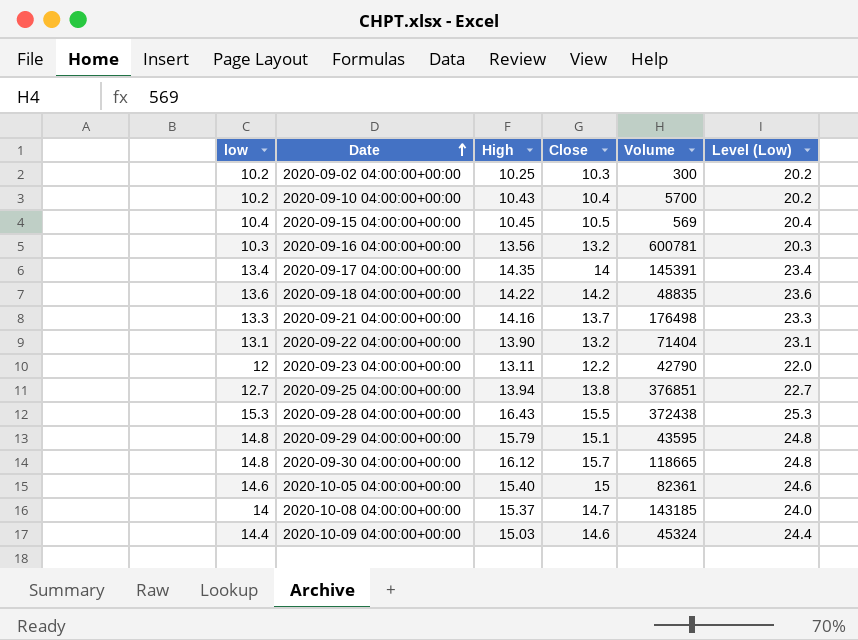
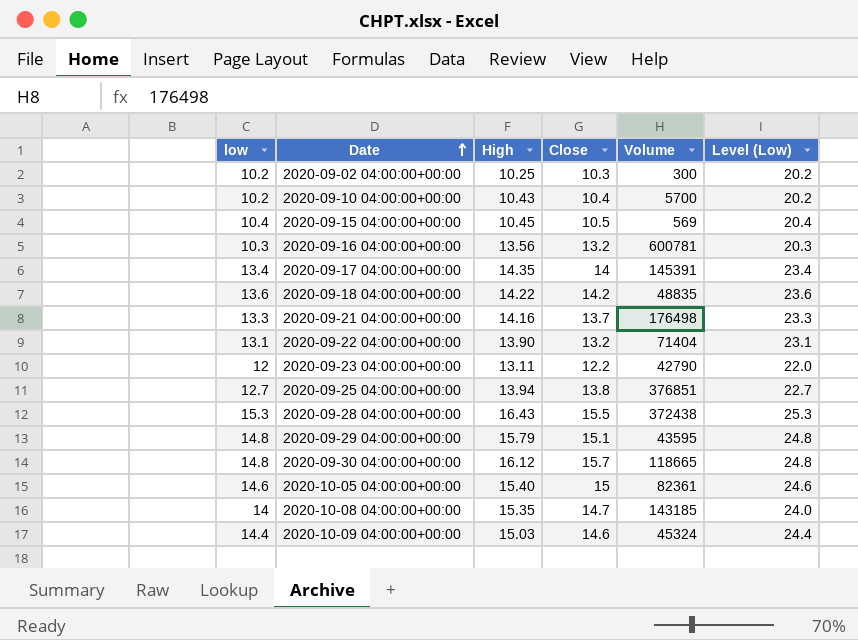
2020-10-08 04:00:00+00:00 | High: 15.37 -> 15.35

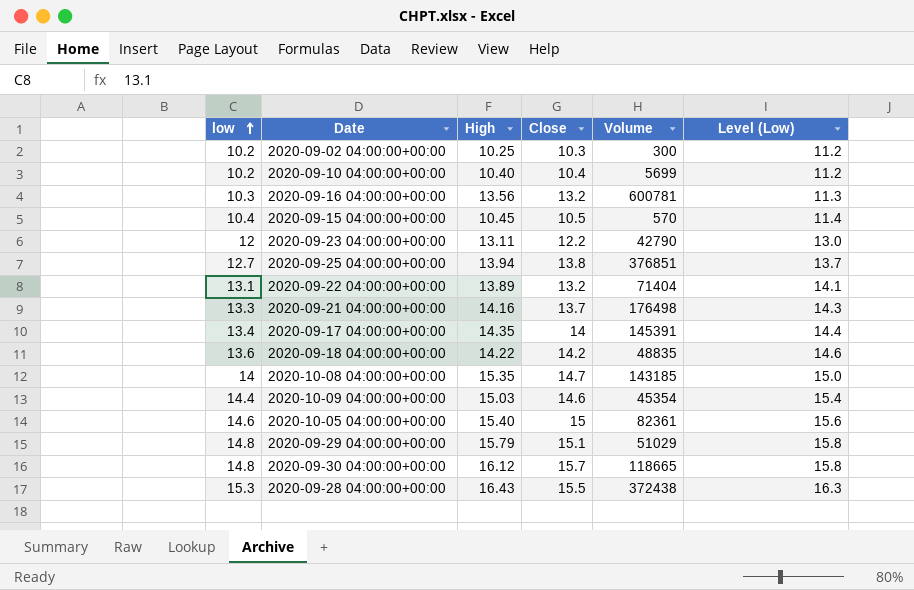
row order: Date ascending -> low ascending
column Level (Low) | formula: [low] + 10 -> [low] + 1
2020-09-10 04:00:00+00:00 | High: 10.43 -> 10.40
2020-09-10 04:00:00+00:00 | Volume: 5700 -> 5699
2020-09-15 04:00:00+00:00 | Volume: 569 -> 570
2020-09-22 04:00:00+00:00 | High: 13.90 -> 13.89
2020-10-09 04:00:00+00:00 | Volume: 45324 -> 45354
2020-09-29 04:00:00+00:00 | Volume: 43595 -> 51029

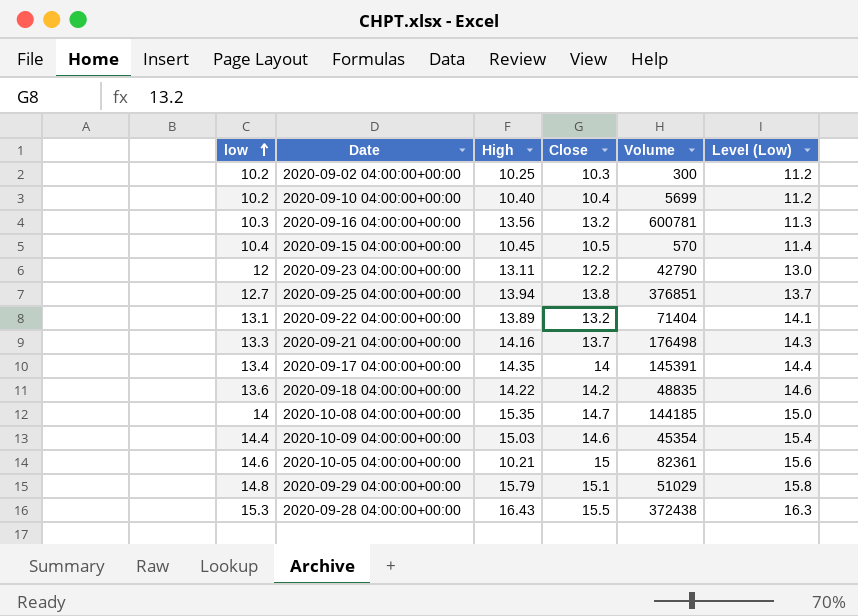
row 2020-09-30 04:00:00+00:00: 14.8 | 16.12 | 15.7 | 118665 | 15.8 -> none
2020-10-08 04:00:00+00:00 | Volume: 143185 -> 144185
2020-10-05 04:00:00+00:00 | High: 15.40 -> 10.21

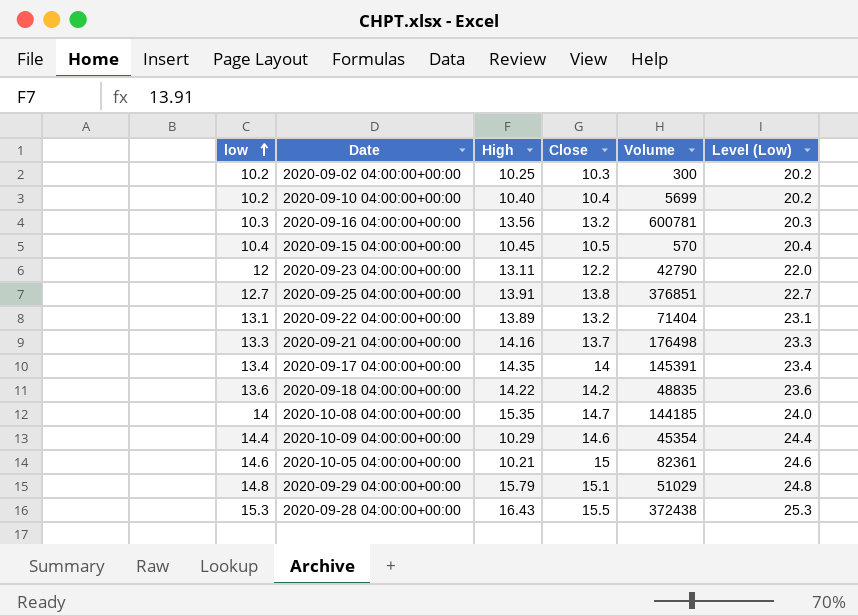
column Level (Low) | formula: [low] + 1 -> [low] + 10
2020-09-25 04:00:00+00:00 | High: 13.94 -> 13.91
2020-10-09 04:00:00+00:00 | High: 15.03 -> 10.29

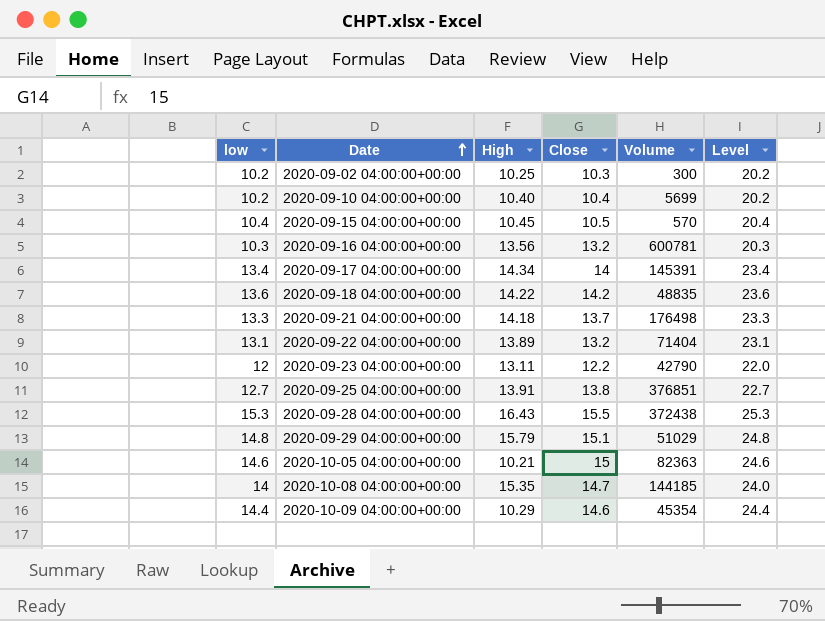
row order: low ascending -> Date ascending
column name: Level (Low) -> Level
2020-09-17 04:00:00+00:00 | High: 14.35 -> 14.34
2020-09-21 04:00:00+00:00 | High: 14.16 -> 14.18
2020-10-05 04:00:00+00:00 | Volume: 82361 -> 82363

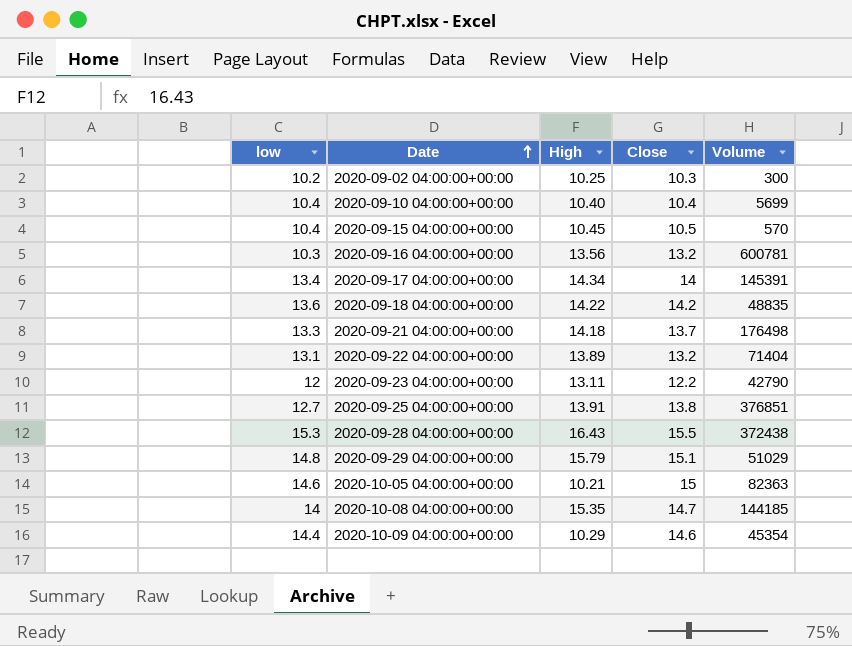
column Level | formula: [low] + 10 -> none
2020-09-10 04:00:00+00:00 | low: 10.2 -> 10.4

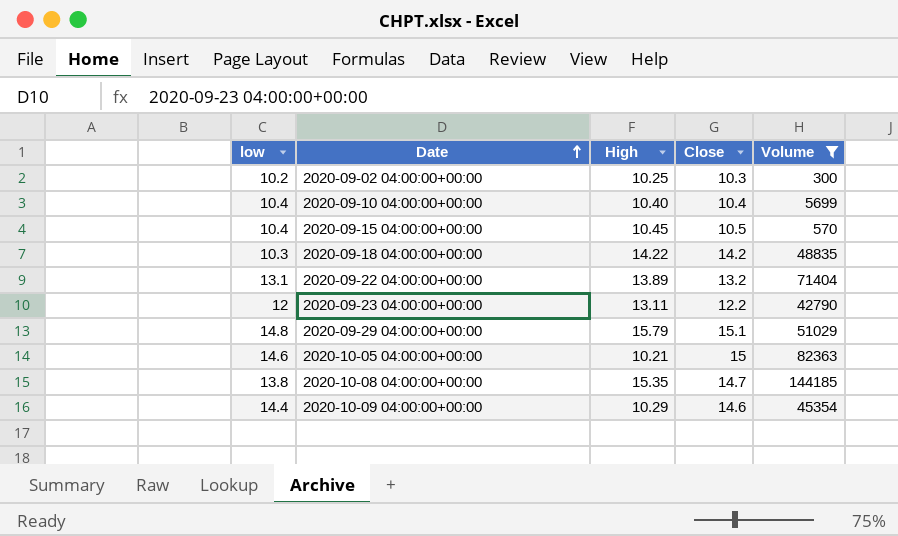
filter: none -> Volume <= 144185
2020-09-18 04:00:00+00:00 | low: 13.6 -> 10.3
2020-10-08 04:00:00+00:00 | low: 14 -> 13.8

